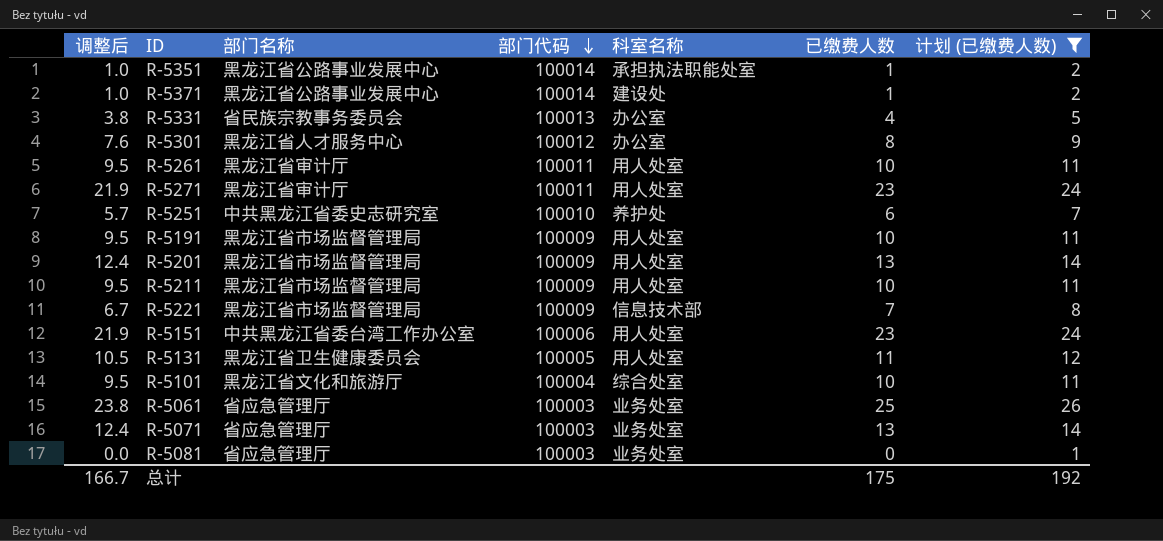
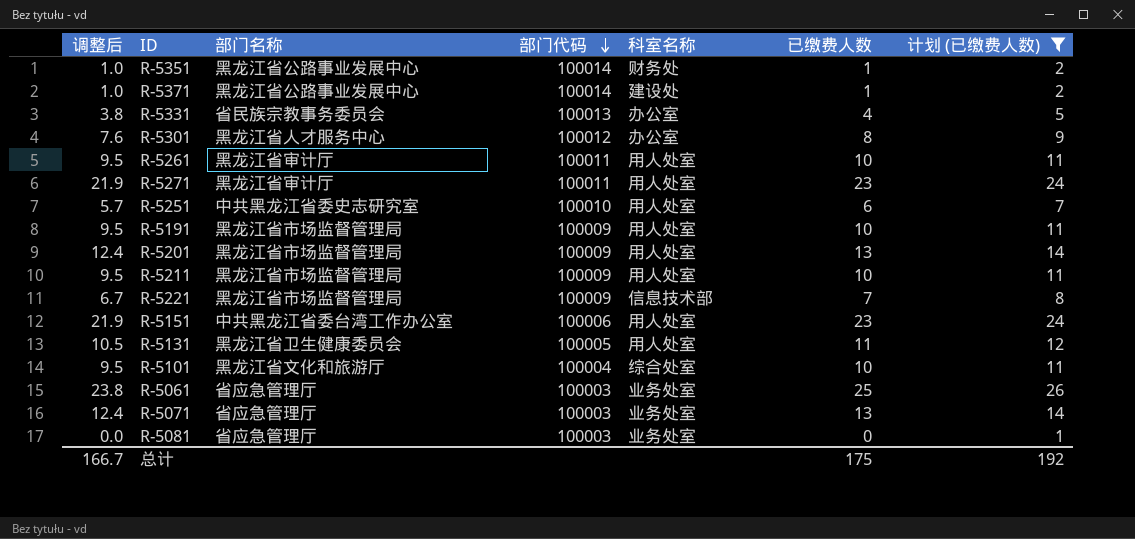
R-5351 | 科室名称: 承担执法职能处室 -> 财务处
R-5251 | 科室名称: 养护处 -> 用人处室

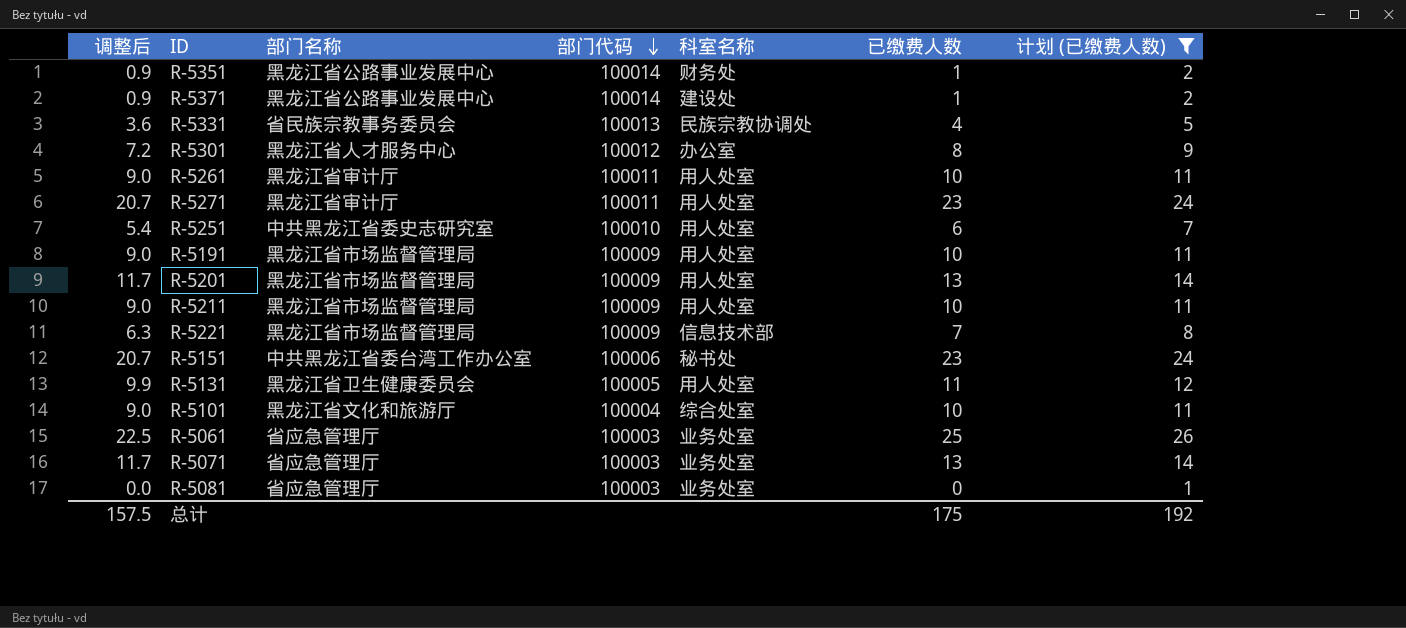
column 调整后 | formula: [已缴费人数] * 0.95 -> [已缴费人数] * 0.9
R-5331 | 科室名称: 办公室 -> 民族宗教协调处
R-5151 | 科室名称: 用人处室 -> 秘书处
总计 | 调整后: 166.7 -> 157.5

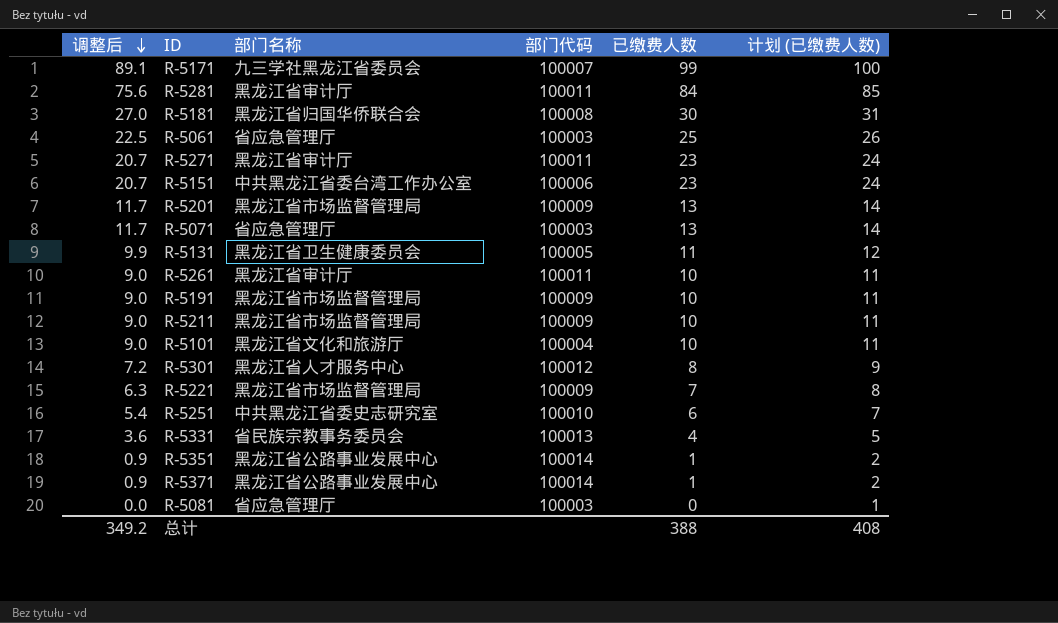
filter: 计划 (已缴费人数) <= 26 -> none
row order: 部门代码 descending -> 调整后 descending
column 科室名称 | position: 5 -> none
总计 | 调整后: 157.5 -> 349.2
总计 | 已缴费人数: 175 -> 388
总计 | 计划 (已缴费人数): 192 -> 408

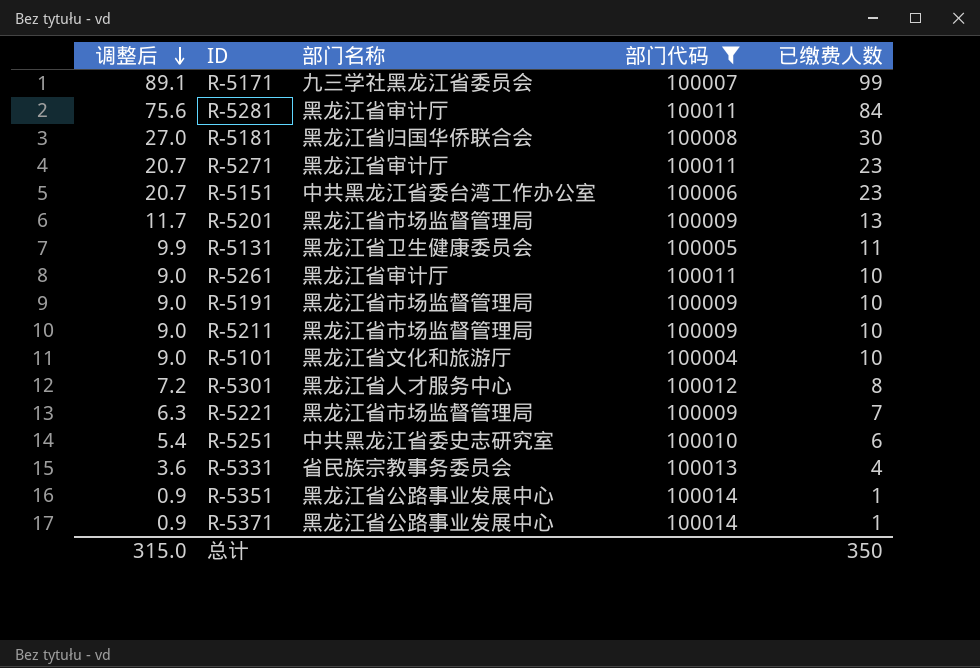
filter: none -> 部门代码 != 100003
column 计划 (已缴费人数) | formula: [已缴费人数] + 1 -> none
总计 | 调整后: 349.2 -> 315.0
总计 | 已缴费人数: 388 -> 350

